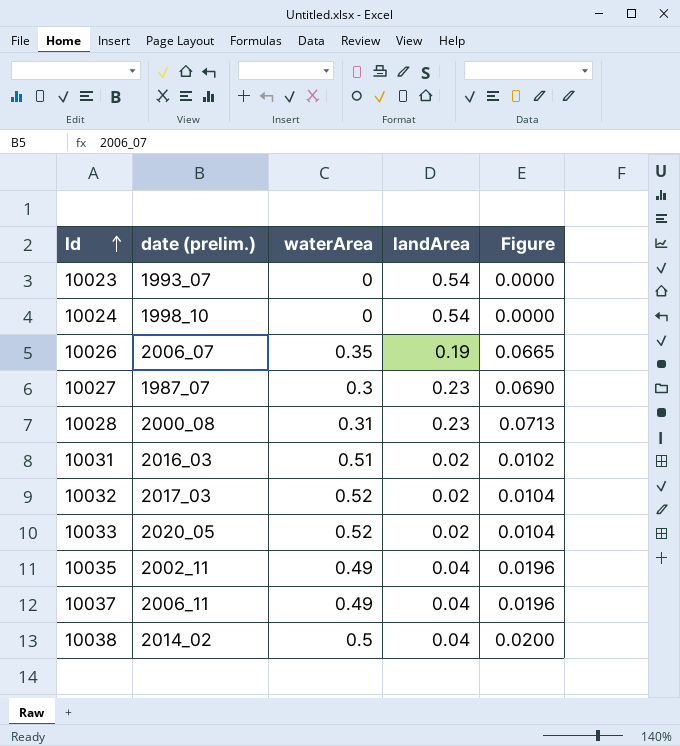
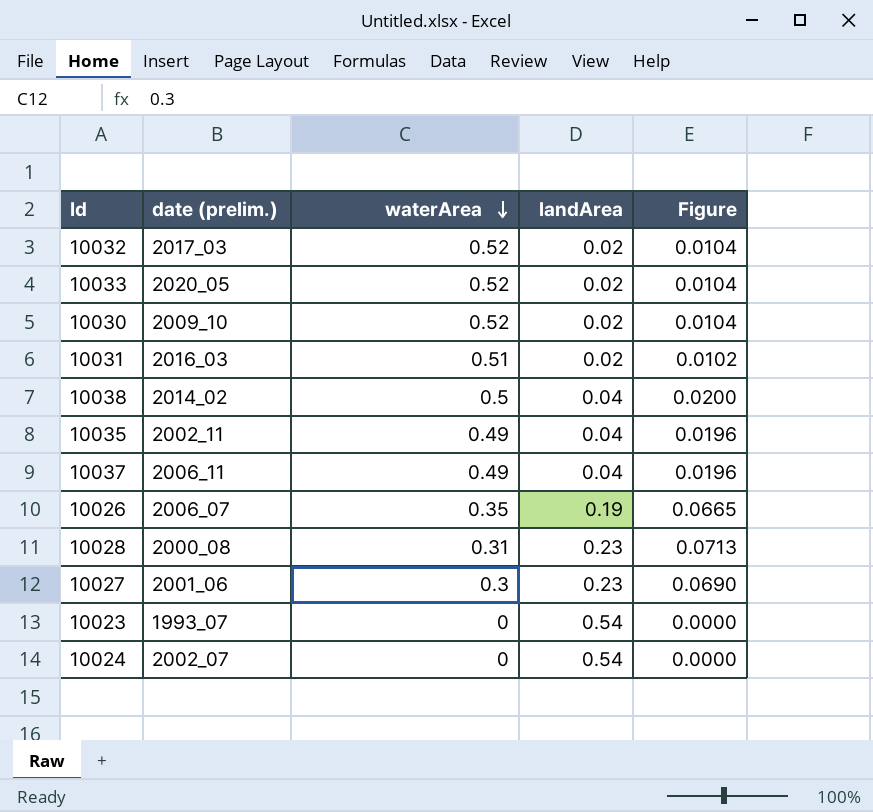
row order: Id ascending -> waterArea descending
row 10030: none -> 2009_10 | 0.52 | 0.02 | 0.0104
10027 | date (prelim.): 1987_07 -> 2001_06
10024 | date (prelim.): 1998_10 -> 2002_07

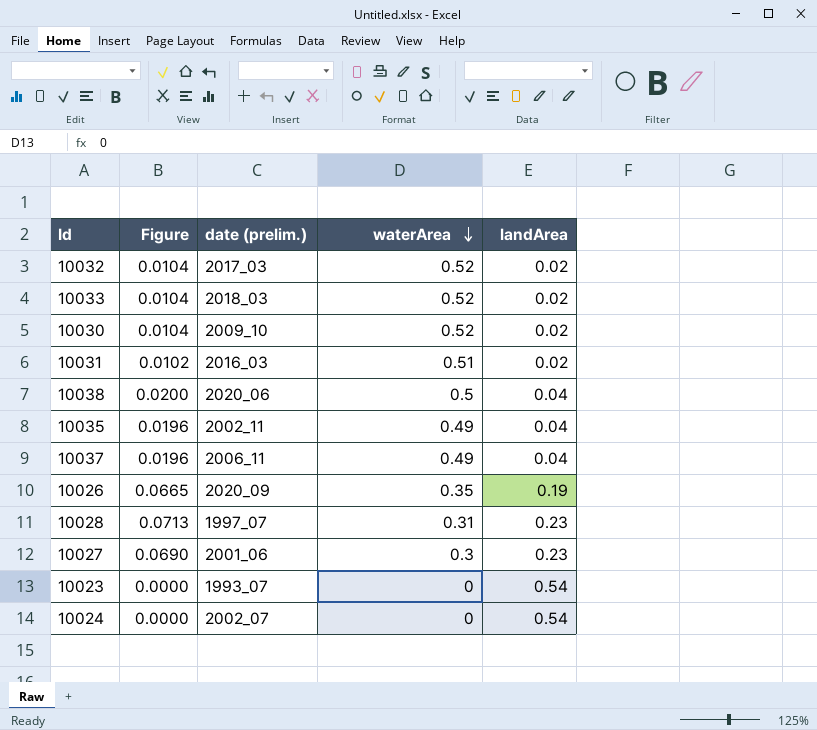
column Figure | position: 5 -> 2
10033 | date (prelim.): 2020_05 -> 2018_03
10038 | date (prelim.): 2014_02 -> 2020_06
10026 | date (prelim.): 2006_07 -> 2020_09
10028 | date (prelim.): 2000_08 -> 1997_07

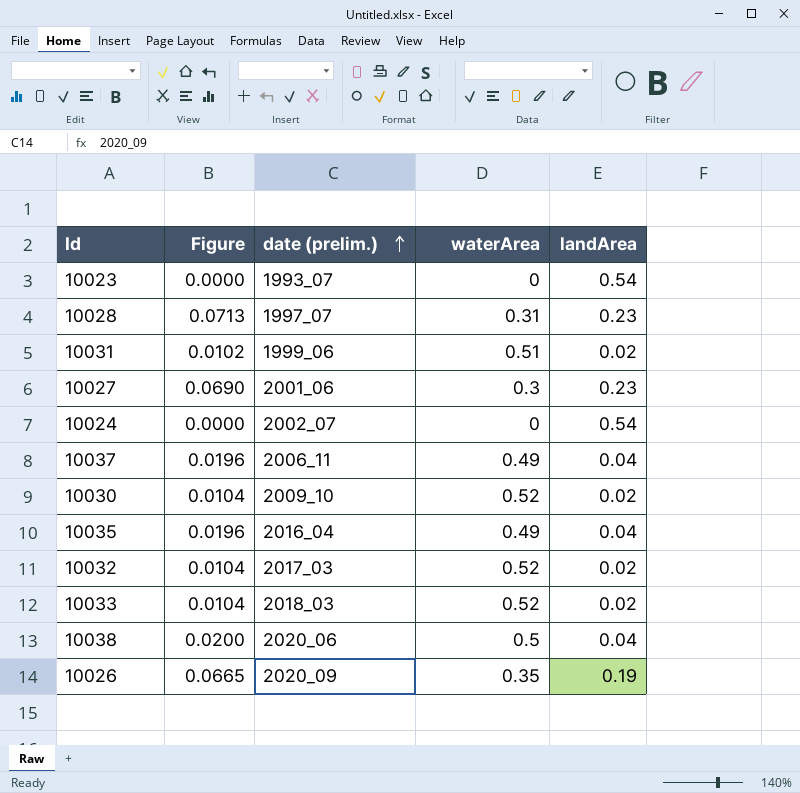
row order: waterArea descending -> date (prelim.) ascending
10031 | date (prelim.): 2016_03 -> 1999_06
10035 | date (prelim.): 2002_11 -> 2016_04

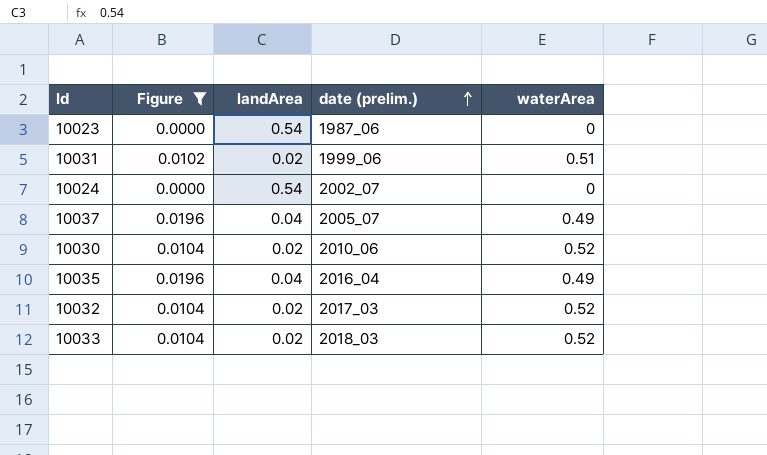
filter: none -> Figure <= 0.0196
column landArea | position: 5 -> 3
10023 | date (prelim.): 1993_07 -> 1987_06
10037 | date (prelim.): 2006_11 -> 2005_07
10030 | date (prelim.): 2009_10 -> 2010_06

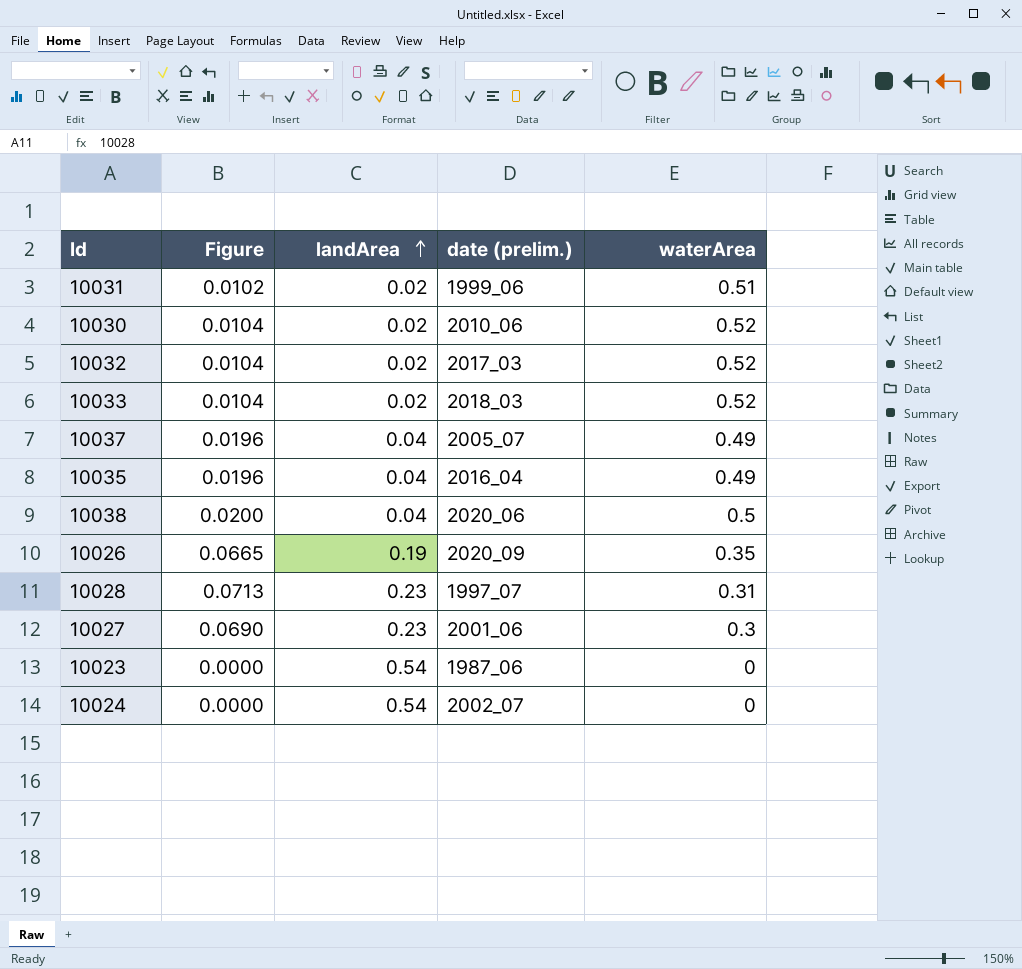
filter: Figure <= 0.0196 -> none
row order: date (prelim.) ascending -> landArea ascending

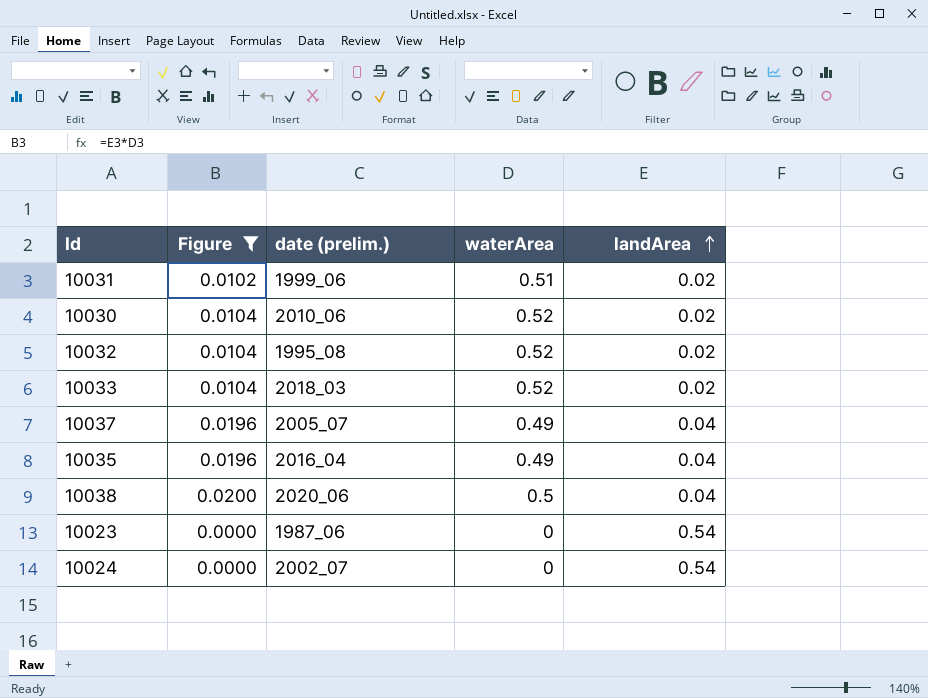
filter: none -> Figure <= 0.0200
column landArea | position: 3 -> 5
10032 | date (prelim.): 2017_03 -> 1995_08

